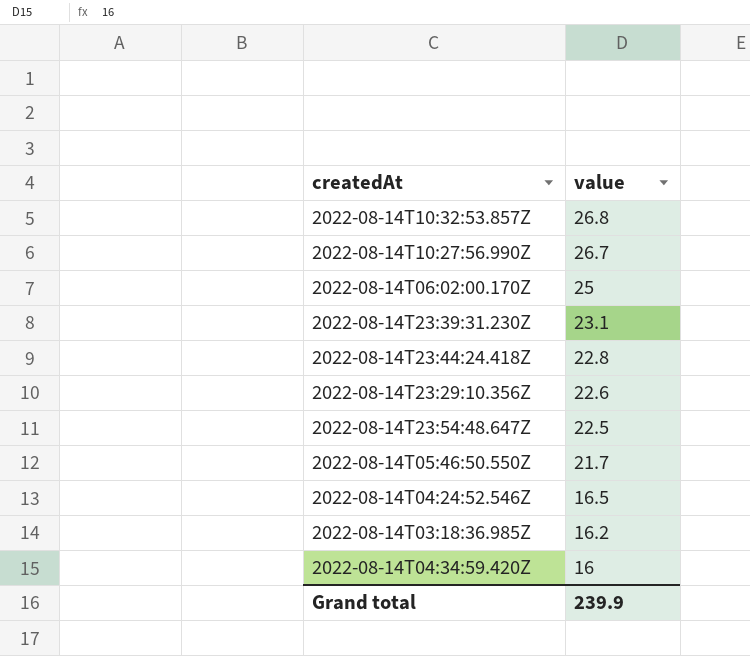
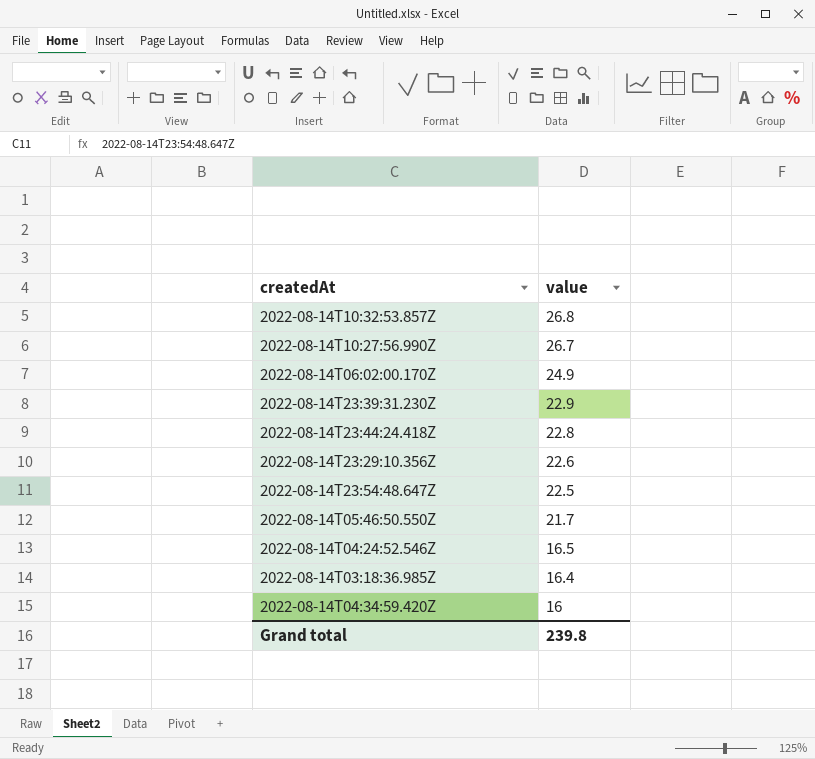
2022-08-14T06:02:00.170Z | value: 25 -> 24.9
2022-08-14T23:39:31.230Z | value: 23.1 -> 22.9
2022-08-14T03:18:36.985Z | value: 16.2 -> 16.4
Grand total | value: 239.9 -> 239.8

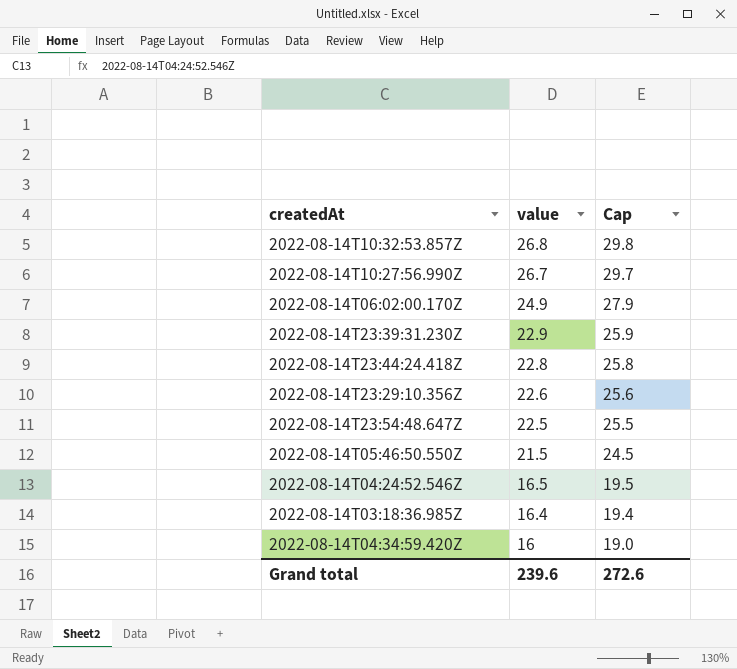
column Cap | formula: none -> [value] + 3
2022-08-14T05:46:50.550Z | value: 21.7 -> 21.5
Grand total | value: 239.8 -> 239.6

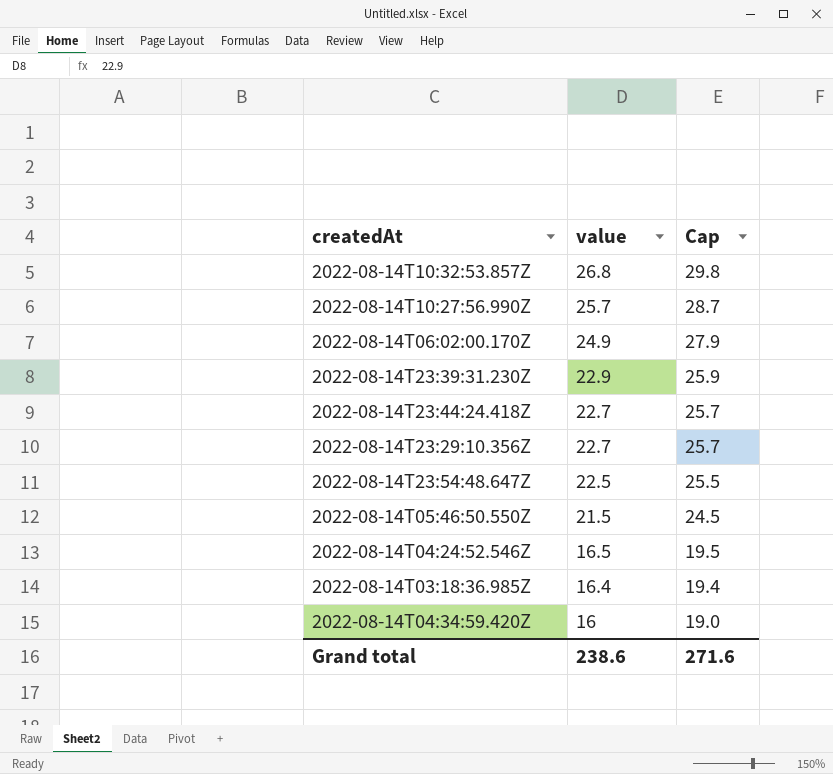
2022-08-14T10:27:56.990Z | value: 26.7 -> 25.7
2022-08-14T10:27:56.990Z | Cap: 29.7 -> 28.7
2022-08-14T23:44:24.418Z | value: 22.8 -> 22.7
2022-08-14T23:44:24.418Z | Cap: 25.8 -> 25.7
2022-08-14T23:29:10.356Z | value: 22.6 -> 22.7
2022-08-14T23:29:10.356Z | Cap: 25.6 -> 25.7
Grand total | value: 239.6 -> 238.6
Grand total | Cap: 272.6 -> 271.6

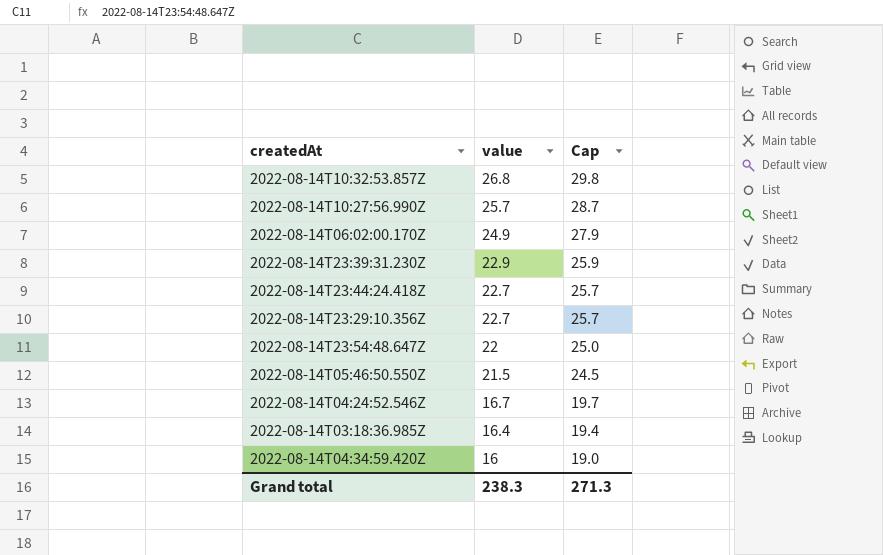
2022-08-14T23:54:48.647Z | value: 22.5 -> 22
2022-08-14T23:54:48.647Z | Cap: 25.5 -> 25.0
2022-08-14T04:24:52.546Z | value: 16.5 -> 16.7
2022-08-14T04:24:52.546Z | Cap: 19.5 -> 19.7
Grand total | value: 238.6 -> 238.3
Grand total | Cap: 271.6 -> 271.3

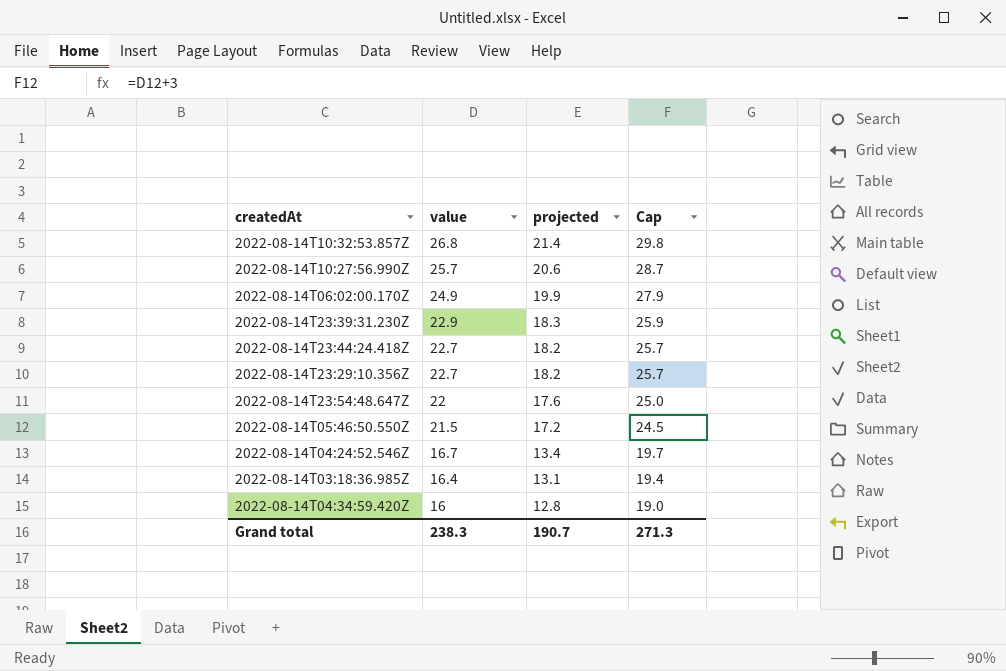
column projected | formula: none -> [value] * 0.8

